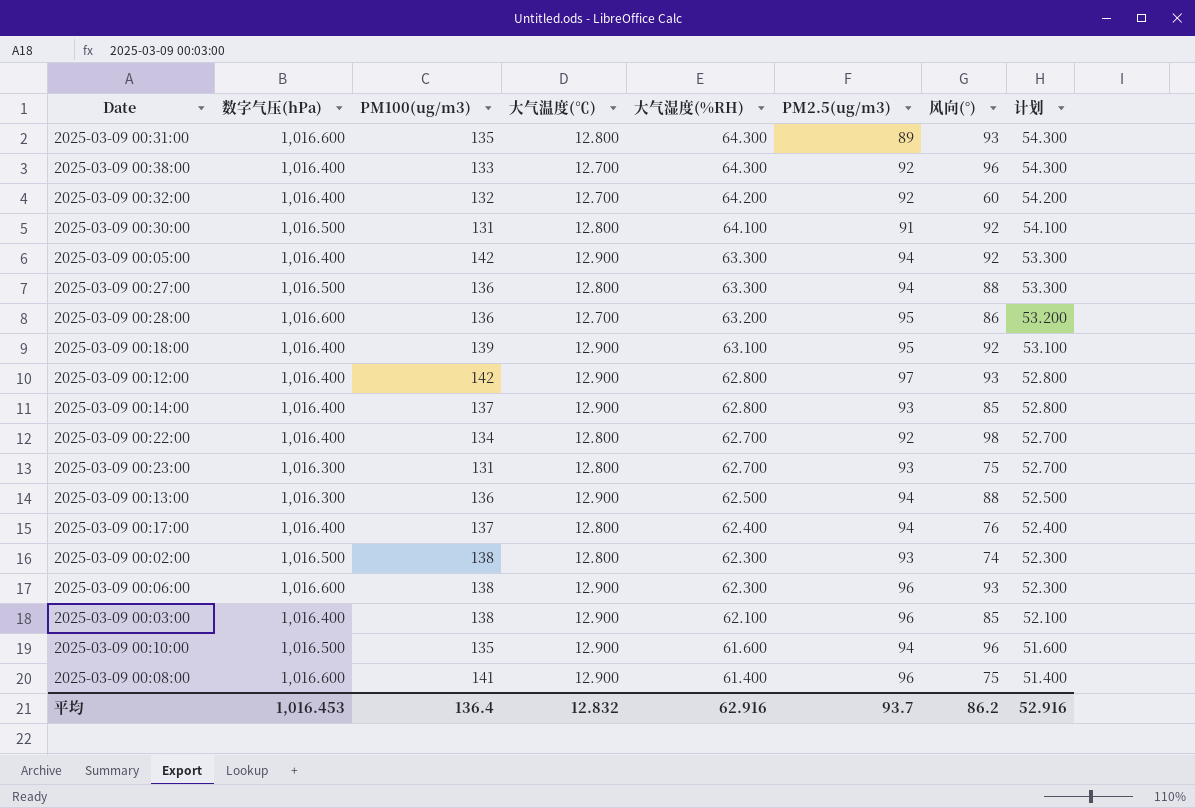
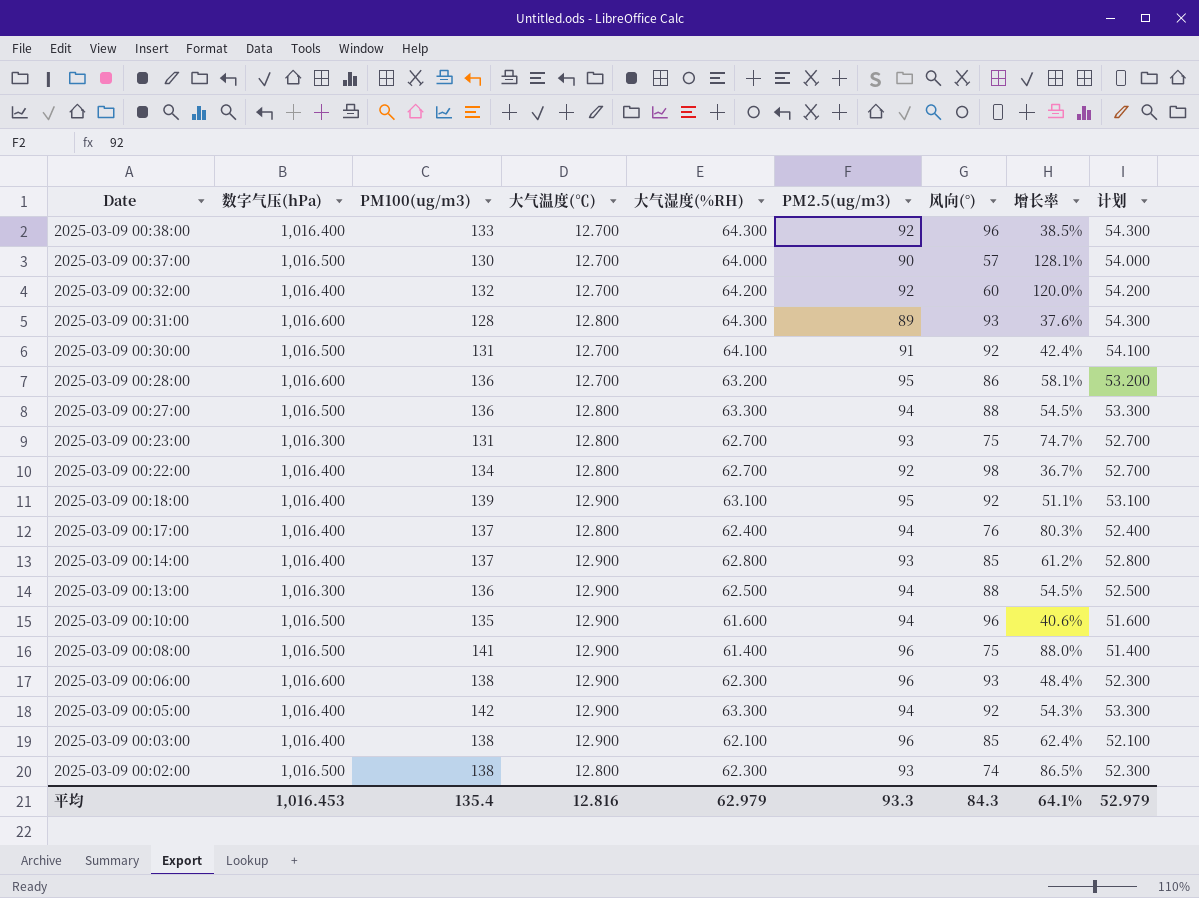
row order: 大气湿度(%RH) descending -> Date descending
column 增长率 | formula: none -> ([PM100(ug/m3)] - [风向(°)]) / [风向(°)]
row 2025-03-09 00:12:00: 1,016.400 | 142 | 12.900 | 62.800 | 97 | 93 | 52.800 -> none
row 2025-03-09 00:37:00: none -> 1,016.500 | 130 | 12.700 | 64.000 | 90 | 57 | 128.1% | 54.000
2025-03-09 00:31:00 | PM100(ug/m3): 135 -> 128
2025-03-09 00:30:00 | 大气温度(℃): 12.800 -> 12.700
2025-03-09 00:08:00 | 数字气压(hPa): 1,016.600 -> 1,016.500
平均 | PM100(ug/m3): 136.4 -> 135.4
平均 | 大气温度(℃): 12.832 -> 12.816
平均 | 大气湿度(%RH): 62.916 -> 62.979
平均 | PM2.5(ug/m3): 93.7 -> 93.3
平均 | 风向(°): 86.2 -> 84.3
平均 | 计划: 52.916 -> 52.979

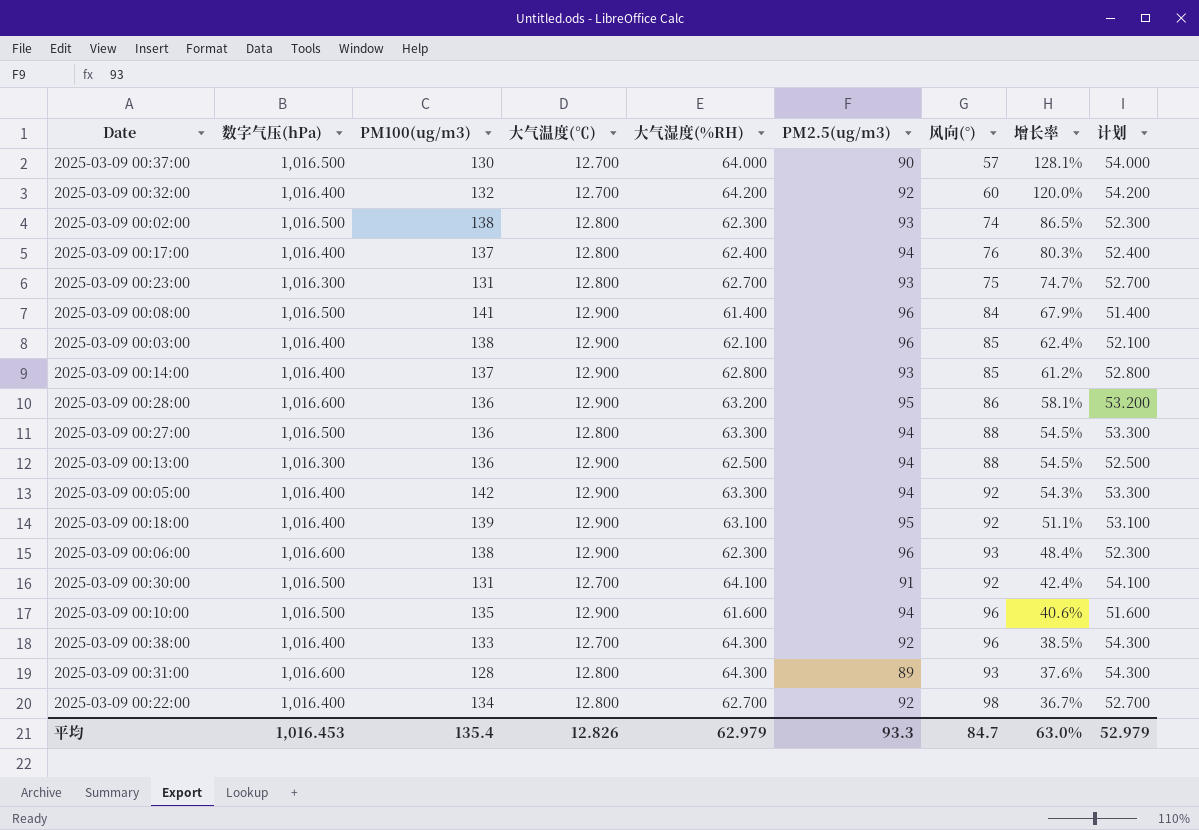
row order: Date descending -> 增长率 descending
2025-03-09 00:08:00 | 风向(°): 75 -> 84
2025-03-09 00:08:00 | 增长率: 88.0% -> 67.9%
2025-03-09 00:28:00 | 大气温度(℃): 12.700 -> 12.900
平均 | 大气温度(℃): 12.816 -> 12.826
平均 | 风向(°): 84.3 -> 84.7
平均 | 增长率: 64.1% -> 63.0%

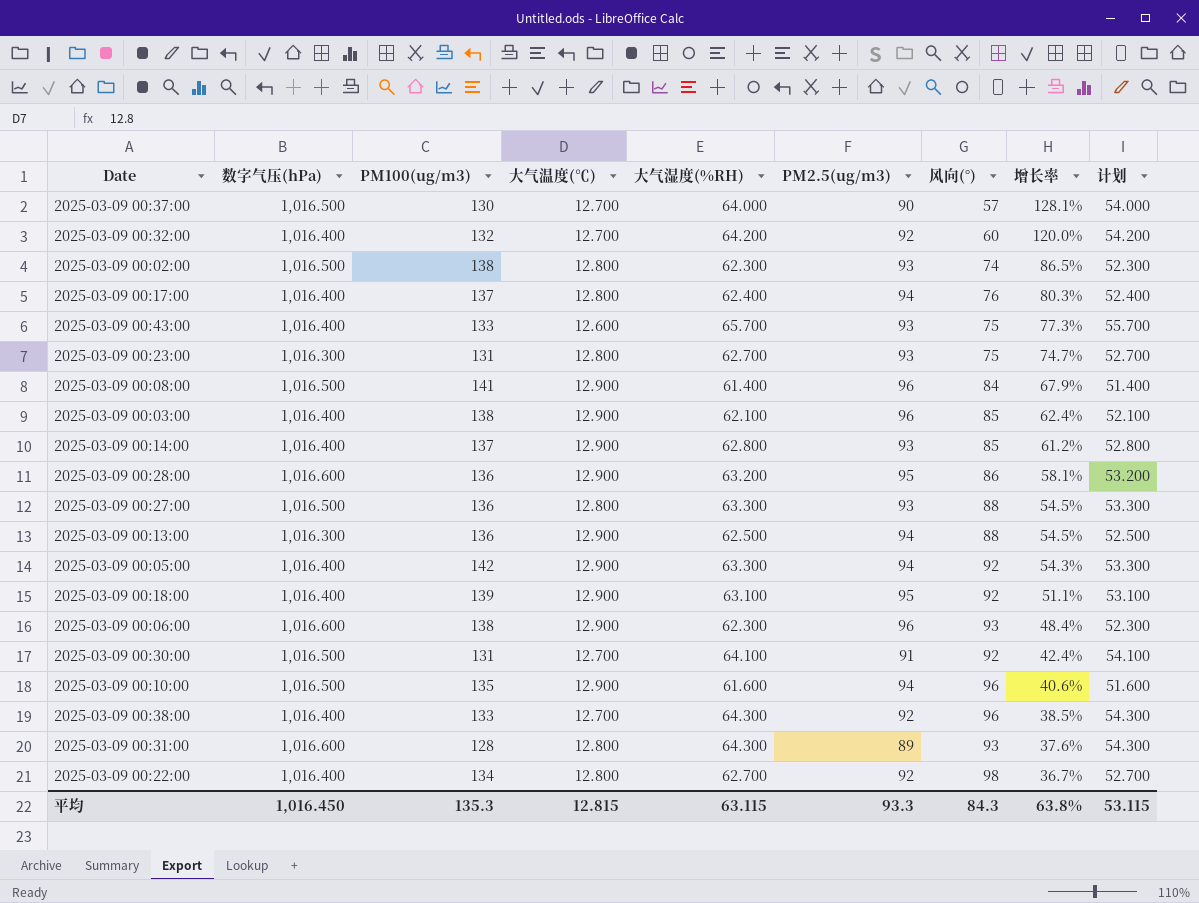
row 2025-03-09 00:43:00: none -> 1,016.400 | 133 | 12.600 | 65.700 | 93 | 75 | 77.3% | 55.700
2025-03-09 00:27:00 | PM2.5(ug/m3): 94 -> 93
平均 | 数字气压(hPa): 1,016.453 -> 1,016.450
平均 | PM100(ug/m3): 135.4 -> 135.3
平均 | 大气温度(℃): 12.826 -> 12.815
平均 | 大气湿度(%RH): 62.979 -> 63.115
平均 | 风向(°): 84.7 -> 84.3
平均 | 增长率: 63.0% -> 63.8%
平均 | 计划: 52.979 -> 53.115

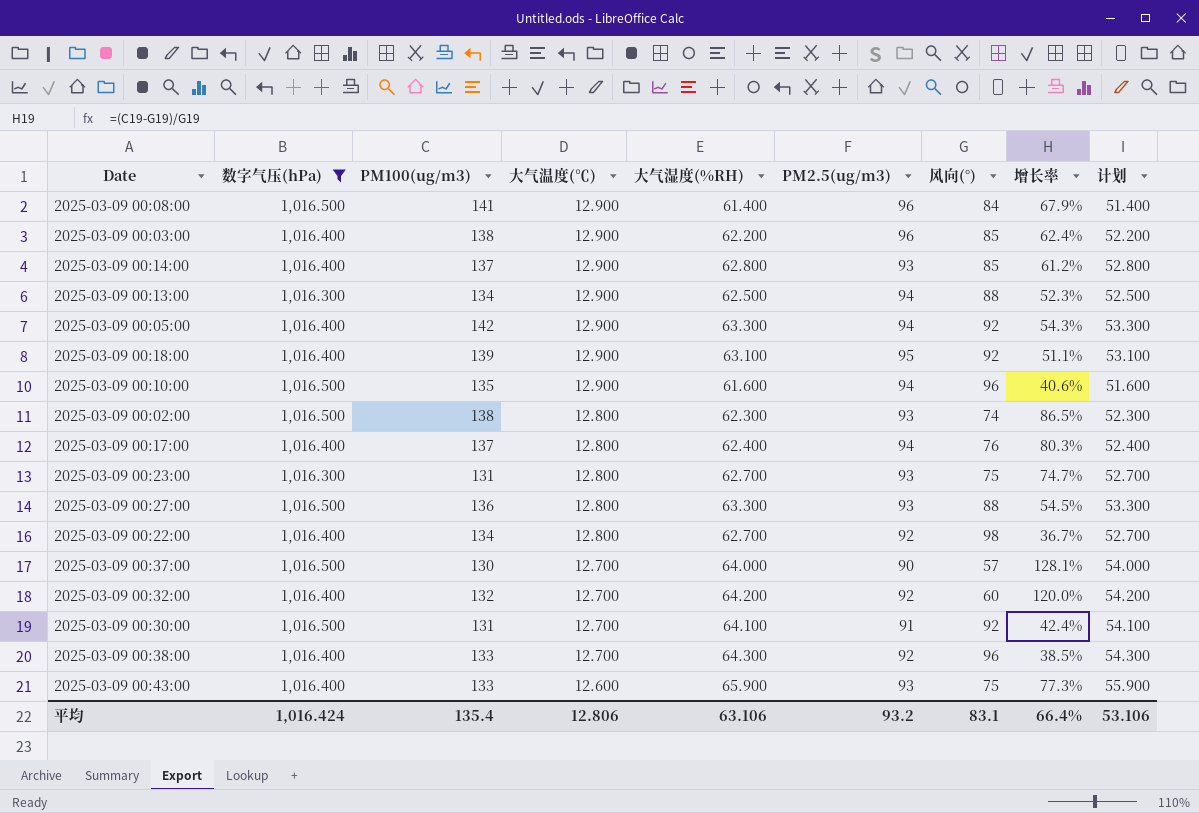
filter: none -> 数字气压(hPa) != 1,016.600
row order: 增长率 descending -> 大气温度(℃) descending
2025-03-09 00:03:00 | 大气湿度(%RH): 62.100 -> 62.200
2025-03-09 00:03:00 | 计划: 52.100 -> 52.200
2025-03-09 00:13:00 | PM100(ug/m3): 136 -> 134
2025-03-09 00:13:00 | 增长率: 54.5% -> 52.3%
2025-03-09 00:43:00 | 大气湿度(%RH): 65.700 -> 65.900
2025-03-09 00:43:00 | 计划: 55.700 -> 55.900
平均 | 数字气压(hPa): 1,016.450 -> 1,016.424
平均 | PM100(ug/m3): 135.3 -> 135.4
平均 | 大气温度(℃): 12.815 -> 12.806
平均 | 大气湿度(%RH): 63.115 -> 63.106
平均 | PM2.5(ug/m3): 93.3 -> 93.2
平均 | 风向(°): 84.3 -> 83.1
平均 | 增长率: 63.8% -> 66.4%
平均 | 计划: 53.115 -> 53.106

